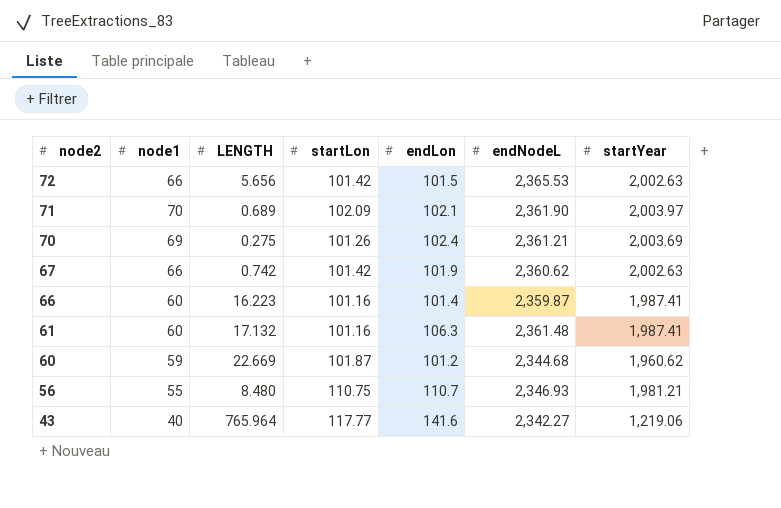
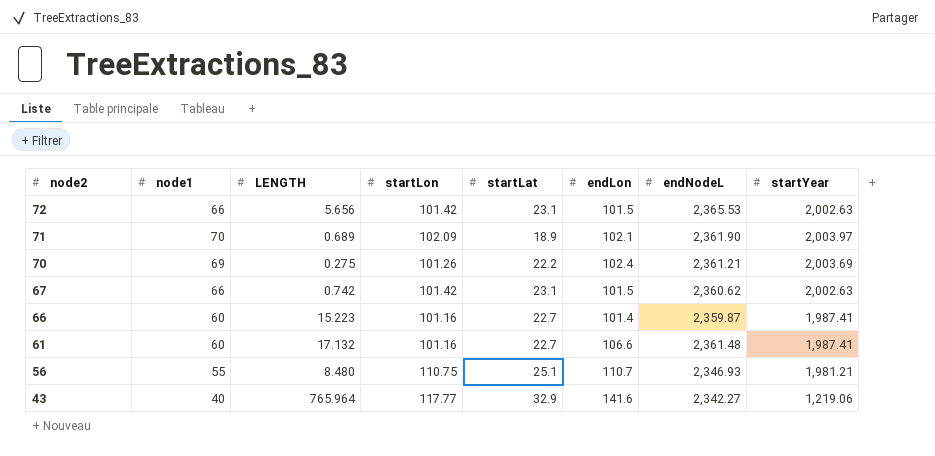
column startLat | position: none -> 5
row 60: 59 | 22.669 | 101.87 | 101.2 | 2,344.68 | 1,960.62 -> none
67 | endLon: 101.9 -> 101.5
66 | LENGTH: 16.223 -> 15.223
61 | endLon: 106.3 -> 106.6

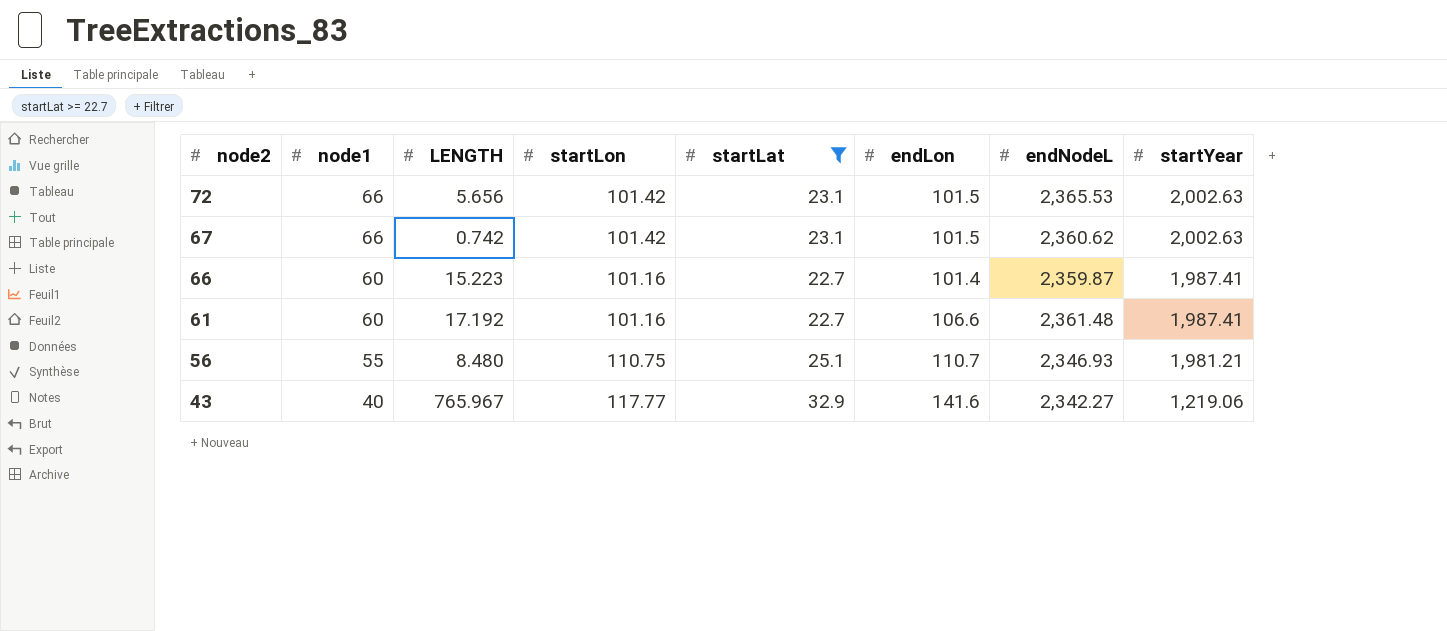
filter: none -> startLat >= 22.7
61 | LENGTH: 17.132 -> 17.192
43 | LENGTH: 765.964 -> 765.967

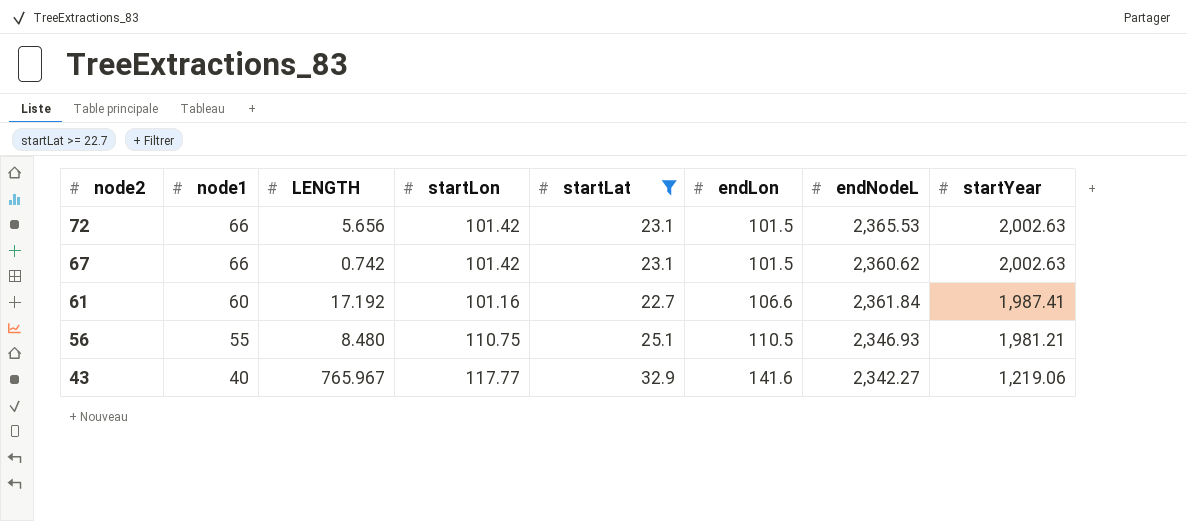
row 66: 60 | 15.223 | 101.16 | 22.7 | 101.4 | 2,359.87 | 1,987.41 -> none
61 | endNodeL: 2,361.48 -> 2,361.84
56 | endLon: 110.7 -> 110.5

